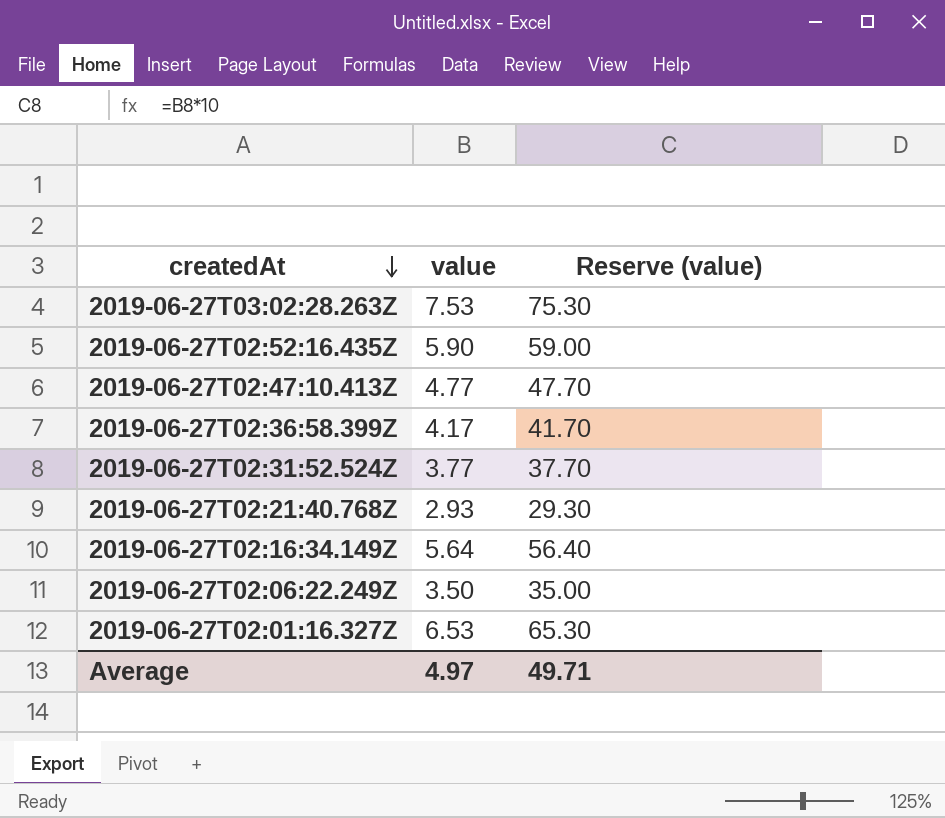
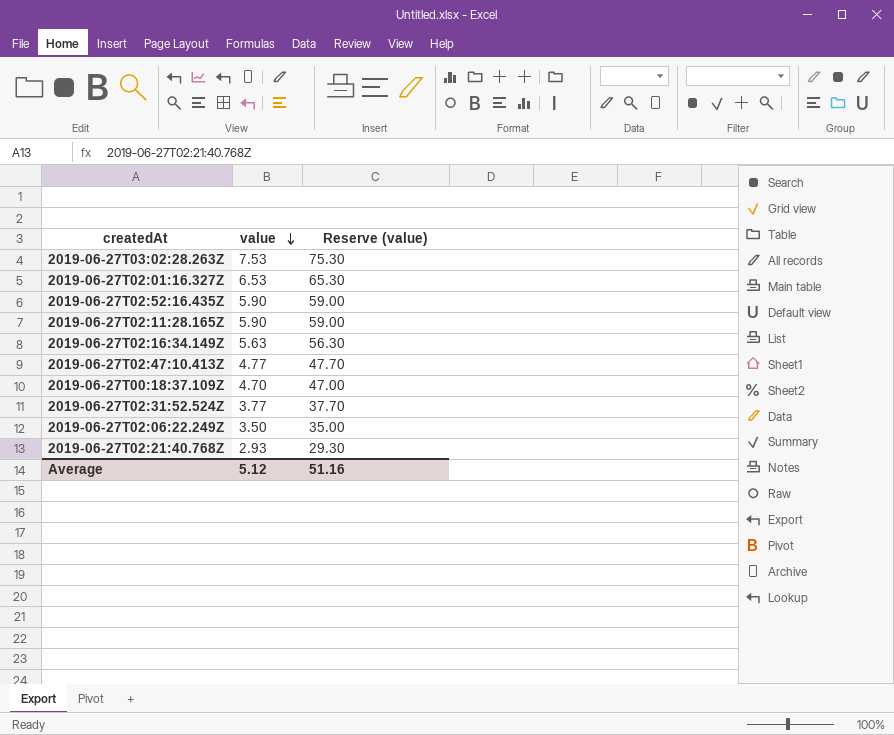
row order: createdAt descending -> value descending
row 2019-06-27T02:36:58.399Z: 4.17 | 41.70 -> none
row 2019-06-27T02:11:28.165Z: none -> 5.90 | 59.00
2019-06-27T02:16:34.149Z | value: 5.64 -> 5.63
2019-06-27T02:16:34.149Z | Reserve (value): 56.40 -> 56.30
row 2019-06-27T00:18:37.109Z: none -> 4.70 | 47.00
Average | value: 4.97 -> 5.12
Average | Reserve (value): 49.71 -> 51.16

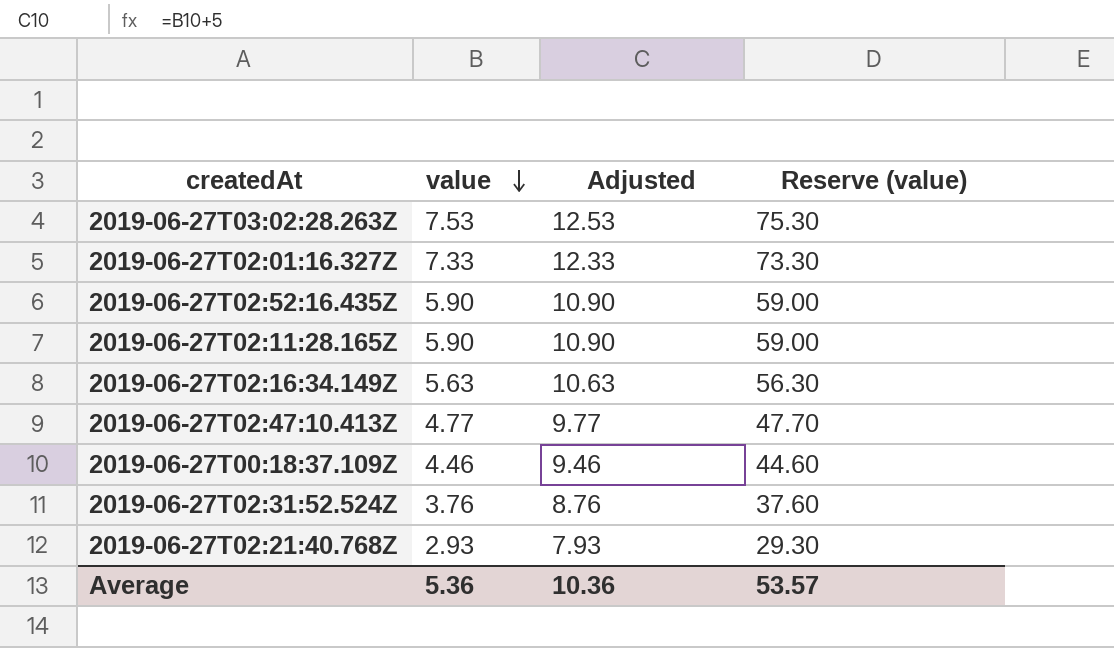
column Adjusted | formula: none -> [value] + 5
row 2019-06-27T02:06:22.249Z: 3.50 | 35.00 -> none
2019-06-27T02:01:16.327Z | value: 6.53 -> 7.33
2019-06-27T02:01:16.327Z | Reserve (value): 65.30 -> 73.30
2019-06-27T00:18:37.109Z | value: 4.70 -> 4.46
2019-06-27T00:18:37.109Z | Reserve (value): 47.00 -> 44.60
2019-06-27T02:31:52.524Z | value: 3.77 -> 3.76
2019-06-27T02:31:52.524Z | Reserve (value): 37.70 -> 37.60
Average | value: 5.12 -> 5.36
Average | Reserve (value): 51.16 -> 53.57

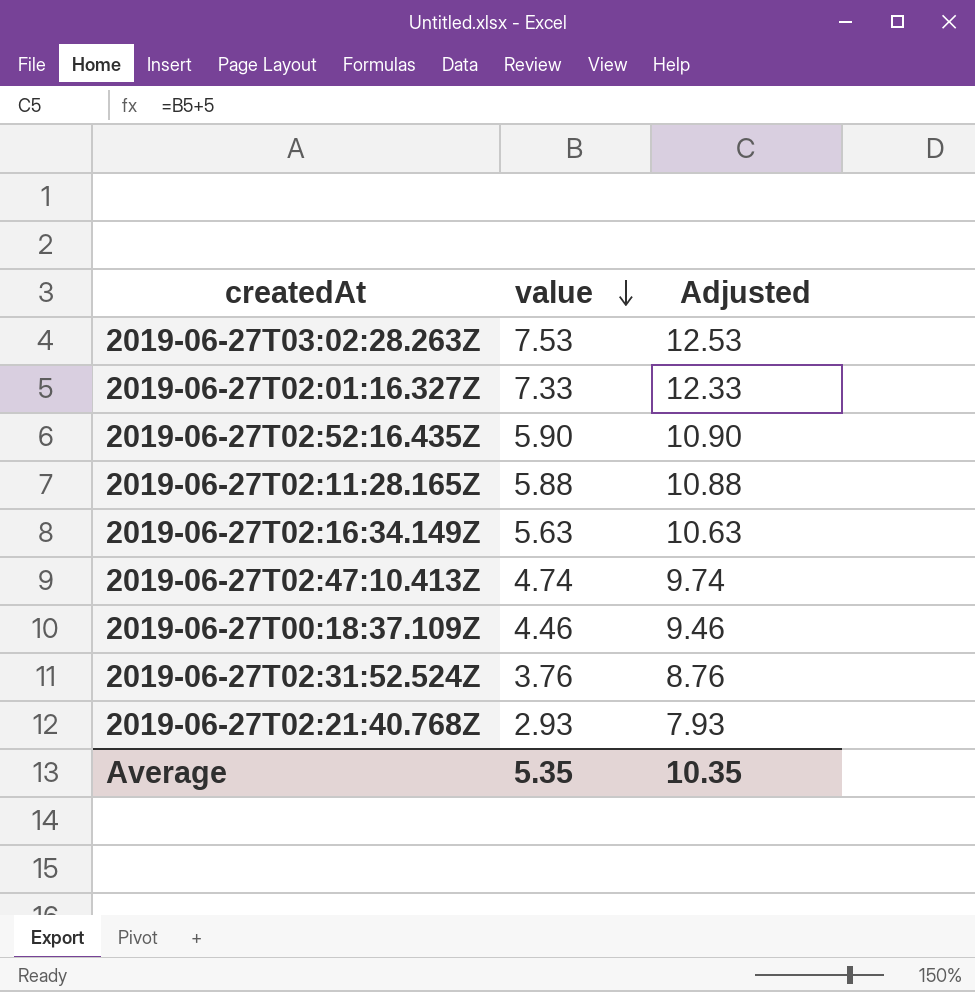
column Reserve (value) | formula: [value] * 10 -> none
2019-06-27T02:11:28.165Z | value: 5.90 -> 5.88
2019-06-27T02:11:28.165Z | Adjusted: 10.90 -> 10.88
2019-06-27T02:47:10.413Z | value: 4.77 -> 4.74
2019-06-27T02:47:10.413Z | Adjusted: 9.77 -> 9.74
Average | value: 5.36 -> 5.35
Average | Adjusted: 10.36 -> 10.35

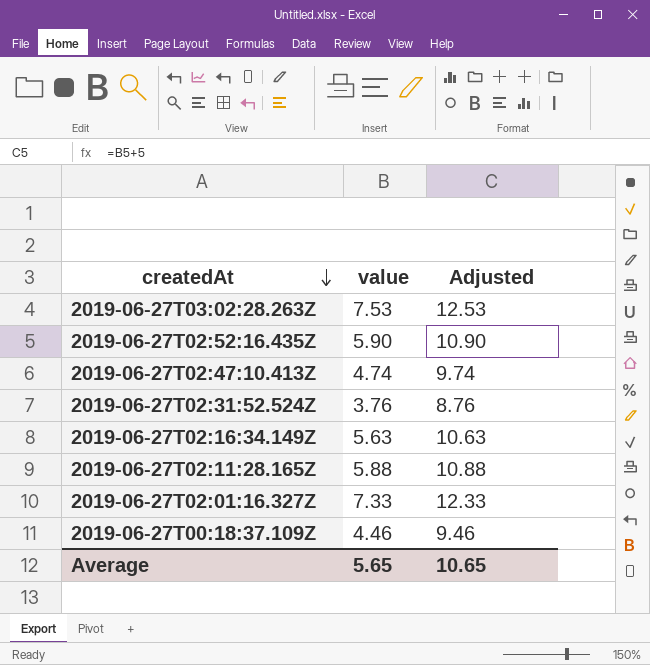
row order: value descending -> createdAt descending
row 2019-06-27T02:21:40.768Z: 2.93 | 7.93 -> none
Average | value: 5.35 -> 5.65
Average | Adjusted: 10.35 -> 10.65

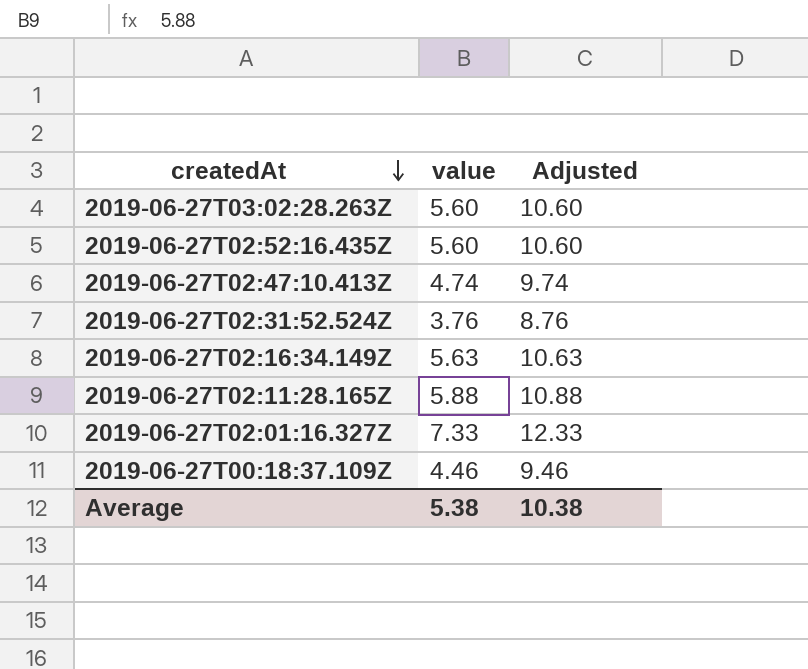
2019-06-27T03:02:28.263Z | value: 7.53 -> 5.60
2019-06-27T03:02:28.263Z | Adjusted: 12.53 -> 10.60
2019-06-27T02:52:16.435Z | value: 5.90 -> 5.60
2019-06-27T02:52:16.435Z | Adjusted: 10.90 -> 10.60
Average | value: 5.65 -> 5.38
Average | Adjusted: 10.65 -> 10.38

